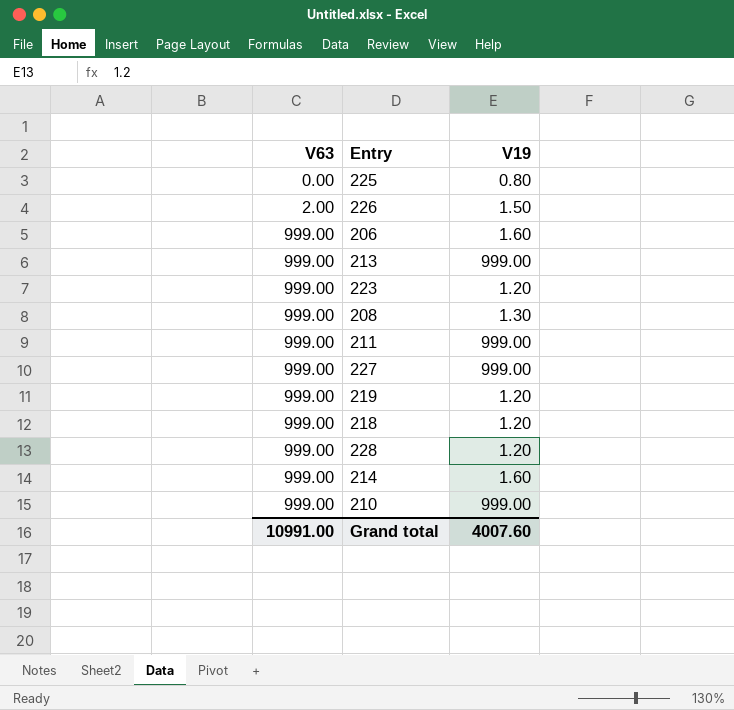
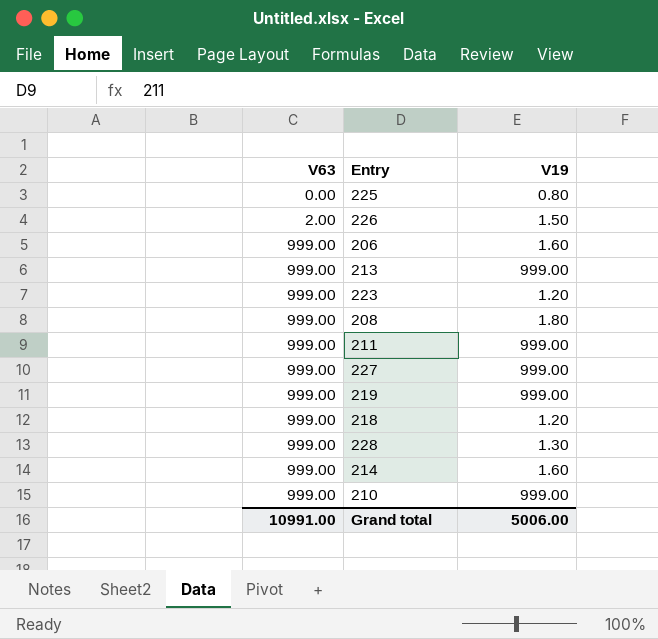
208 | V19: 1.30 -> 1.80
219 | V19: 1.20 -> 999.00
228 | V19: 1.20 -> 1.30
Grand total | V19: 4007.60 -> 5006.00

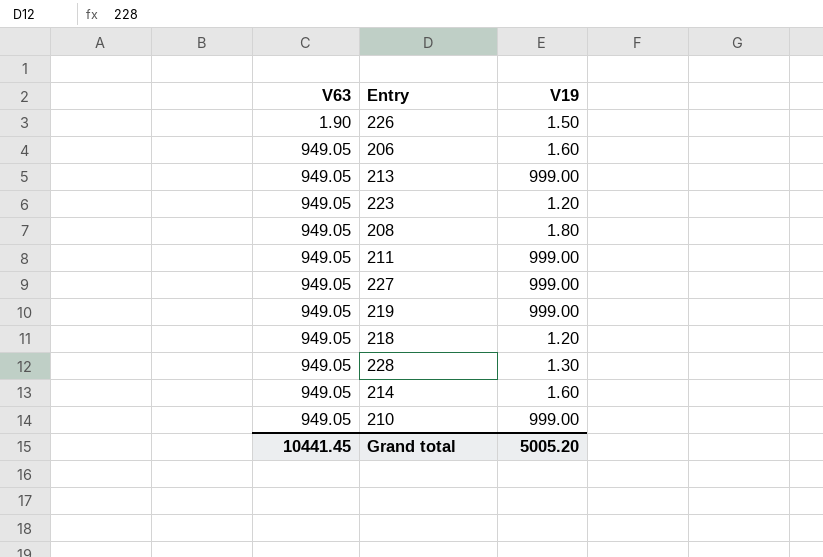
row 225: 0.00 | 0.80 -> none
226 | V63: 2.00 -> 1.90
206 | V63: 999.00 -> 949.05
213 | V63: 999.00 -> 949.05
223 | V63: 999.00 -> 949.05
208 | V63: 999.00 -> 949.05
211 | V63: 999.00 -> 949.05
227 | V63: 999.00 -> 949.05
219 | V63: 999.00 -> 949.05
218 | V63: 999.00 -> 949.05
228 | V63: 999.00 -> 949.05
214 | V63: 999.00 -> 949.05
210 | V63: 999.00 -> 949.05
Grand total | V63: 10991.00 -> 10441.45
Grand total | V19: 5006.00 -> 5005.20

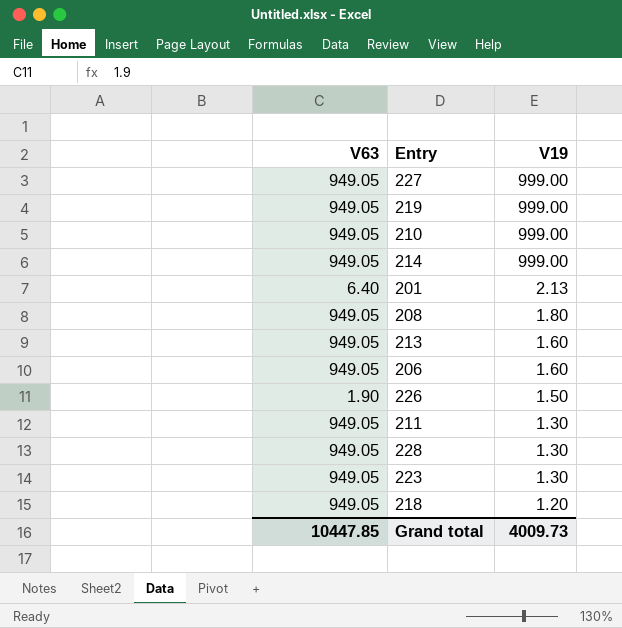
row order: V63 ascending -> V19 descending
214 | V19: 1.60 -> 999.00
row 201: none -> 6.40 | 2.13
213 | V19: 999.00 -> 1.60
211 | V19: 999.00 -> 1.30
223 | V19: 1.20 -> 1.30
Grand total | V63: 10441.45 -> 10447.85
Grand total | V19: 5005.20 -> 4009.73

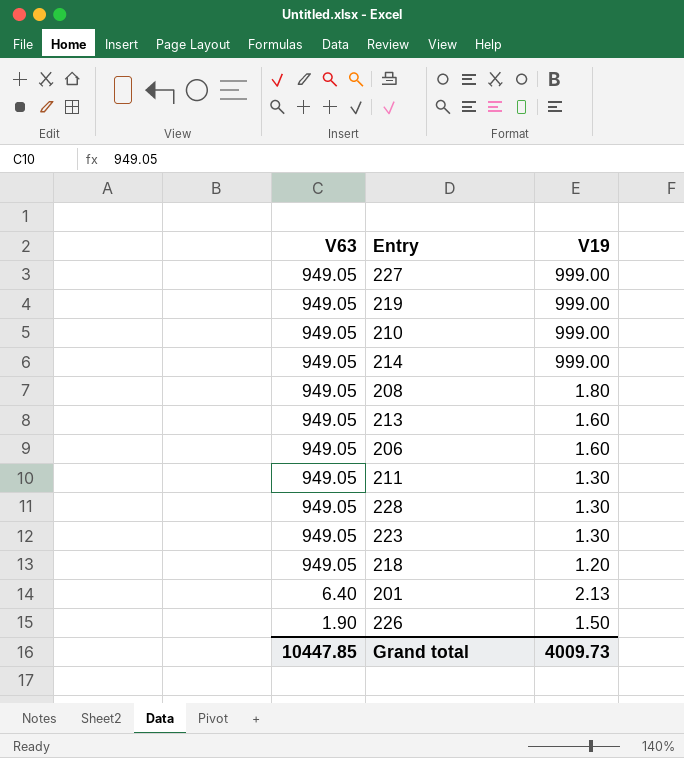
row order: V19 descending -> V63 descending

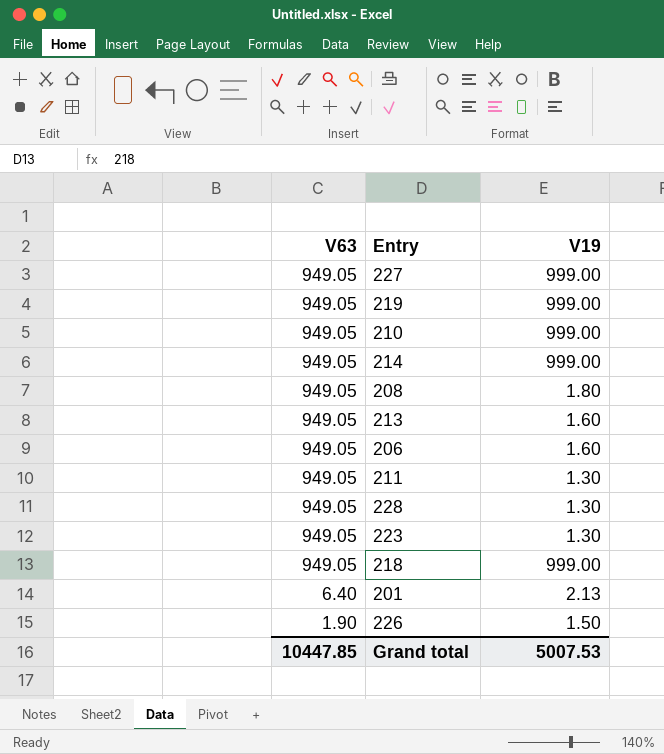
218 | V19: 1.20 -> 999.00
Grand total | V19: 4009.73 -> 5007.53

